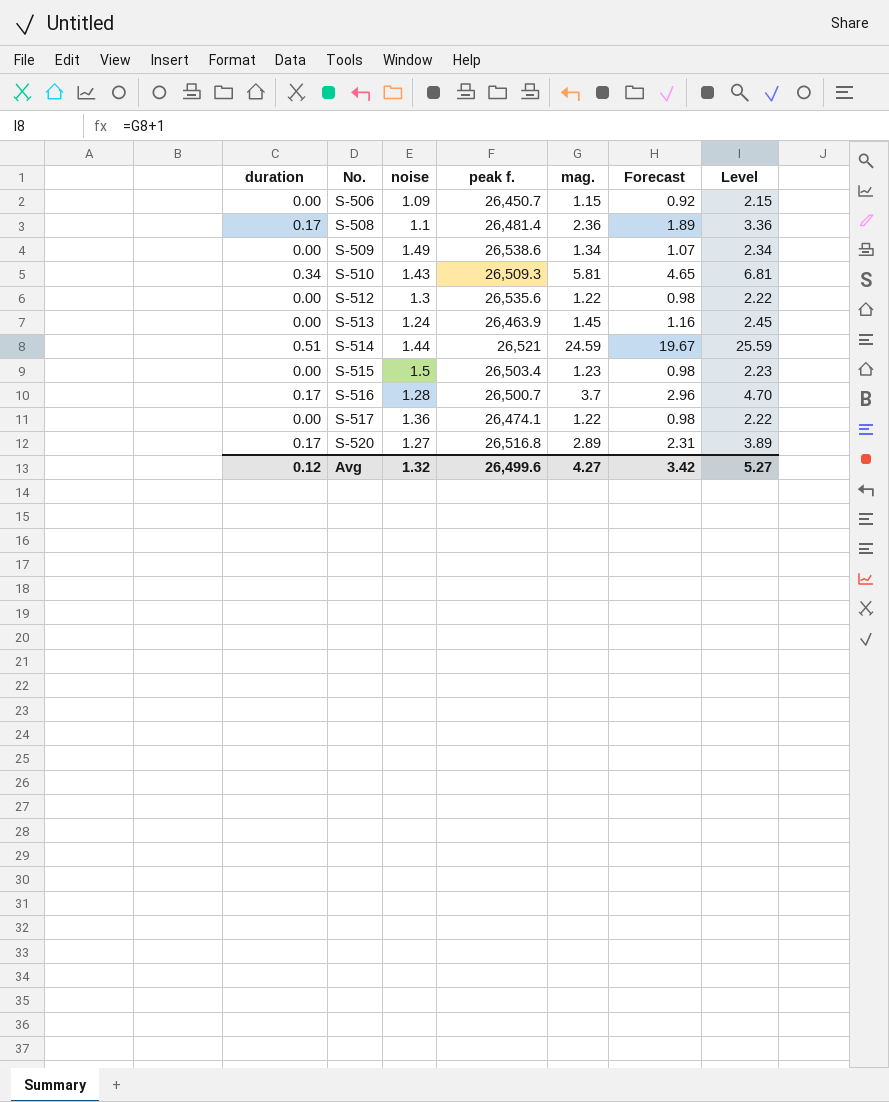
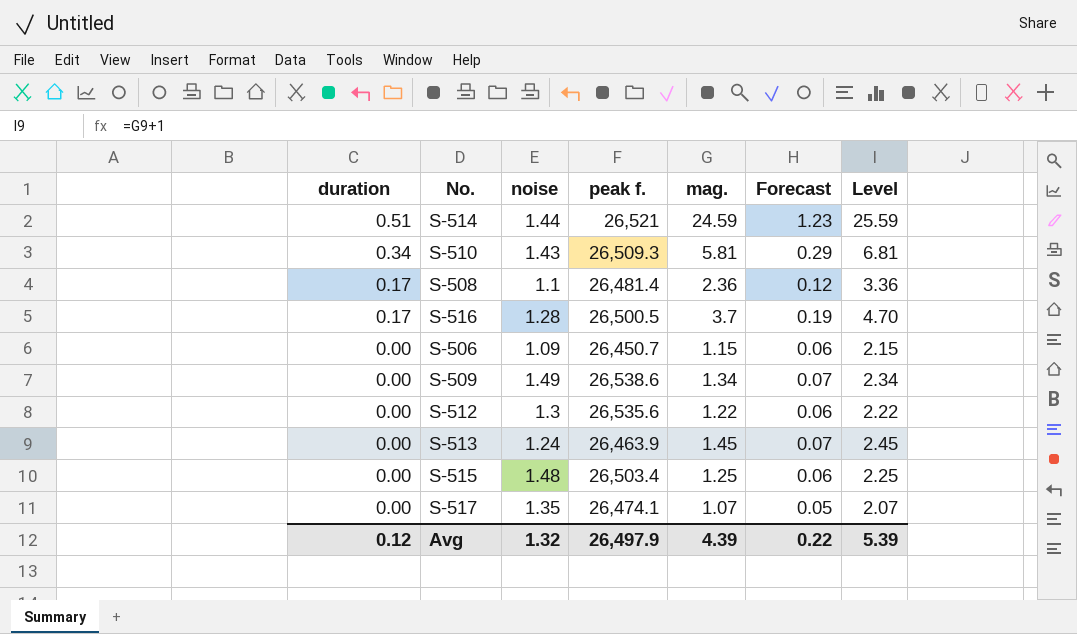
row order: No. ascending -> duration descending
column Forecast | formula: [mag.] * 0.8 -> [mag.] * 0.05
row S-520: 0.17 | 1.27 | 26,516.8 | 2.89 | 2.31 | 3.89 -> none
S-516 | peak f.: 26,500.7 -> 26,500.5
S-515 | noise: 1.5 -> 1.48
S-515 | mag.: 1.23 -> 1.25
S-515 | Level: 2.23 -> 2.25
S-517 | noise: 1.36 -> 1.35
S-517 | mag.: 1.22 -> 1.07
S-517 | Level: 2.22 -> 2.07
Avg | peak f.: 26,499.6 -> 26,497.9
Avg | mag.: 4.27 -> 4.39
Avg | Forecast: 3.42 -> 0.22
Avg | Level: 5.27 -> 5.39

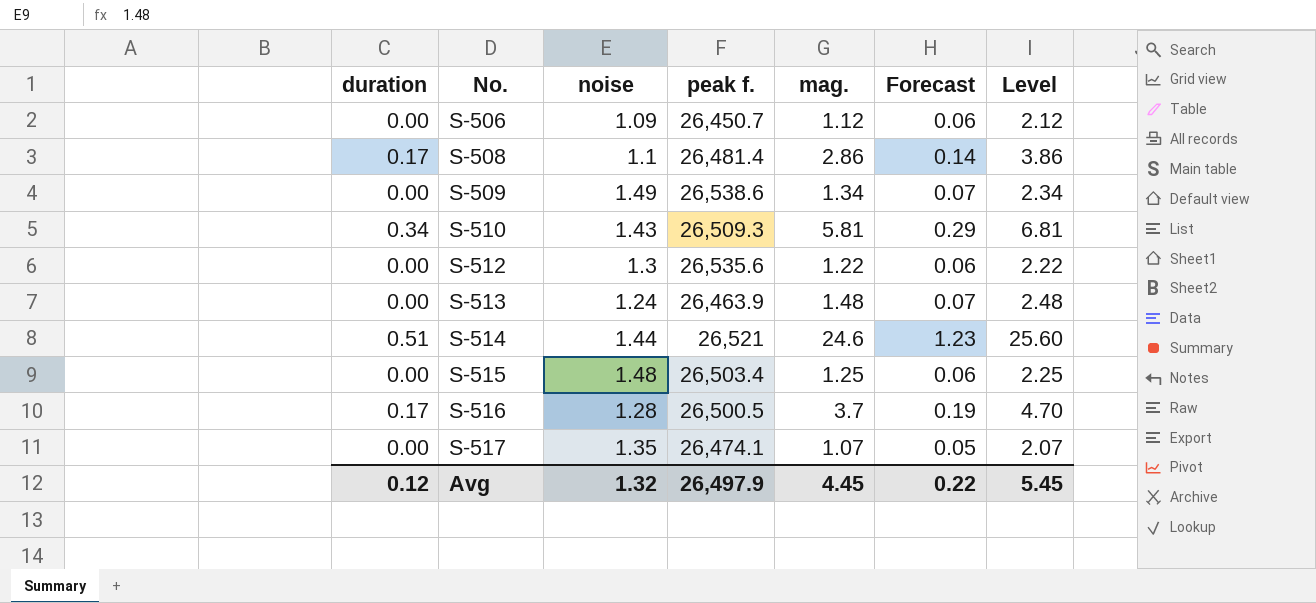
row order: duration descending -> No. ascending
S-506 | mag.: 1.15 -> 1.12
S-506 | Level: 2.15 -> 2.12
S-508 | mag.: 2.36 -> 2.86
S-508 | Forecast: 0.12 -> 0.14
S-508 | Level: 3.36 -> 3.86
S-513 | mag.: 1.45 -> 1.48
S-513 | Level: 2.45 -> 2.48
S-514 | mag.: 24.59 -> 24.6
S-514 | Level: 25.59 -> 25.60
Avg | mag.: 4.39 -> 4.45
Avg | Level: 5.39 -> 5.45

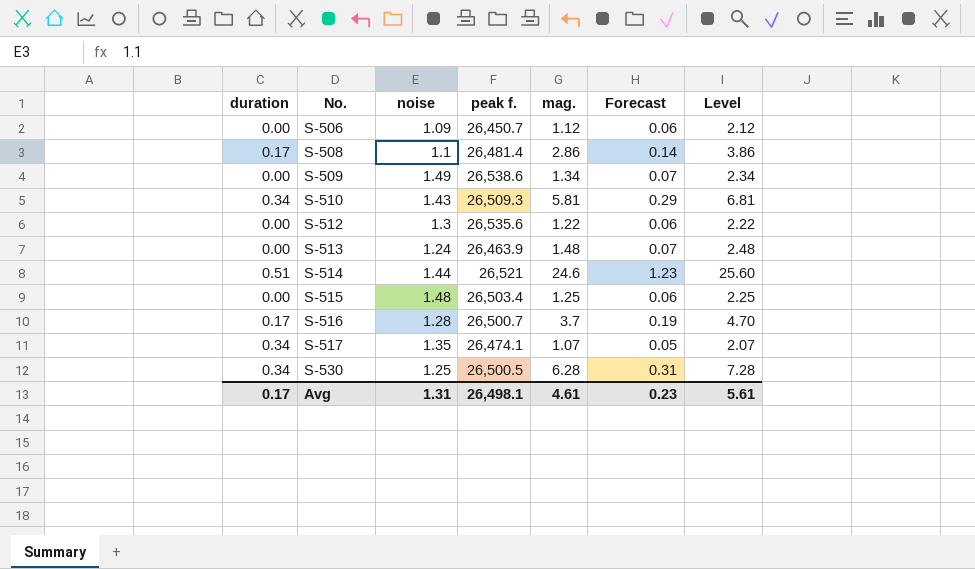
S-516 | peak f.: 26,500.5 -> 26,500.7
S-517 | duration: 0.00 -> 0.34
row S-530: none -> 0.34 | 1.25 | 26,500.5 | 6.28 | 0.31 | 7.28
Avg | duration: 0.12 -> 0.17
Avg | noise: 1.32 -> 1.31
Avg | peak f.: 26,497.9 -> 26,498.1
Avg | mag.: 4.45 -> 4.61
Avg | Forecast: 0.22 -> 0.23
Avg | Level: 5.45 -> 5.61

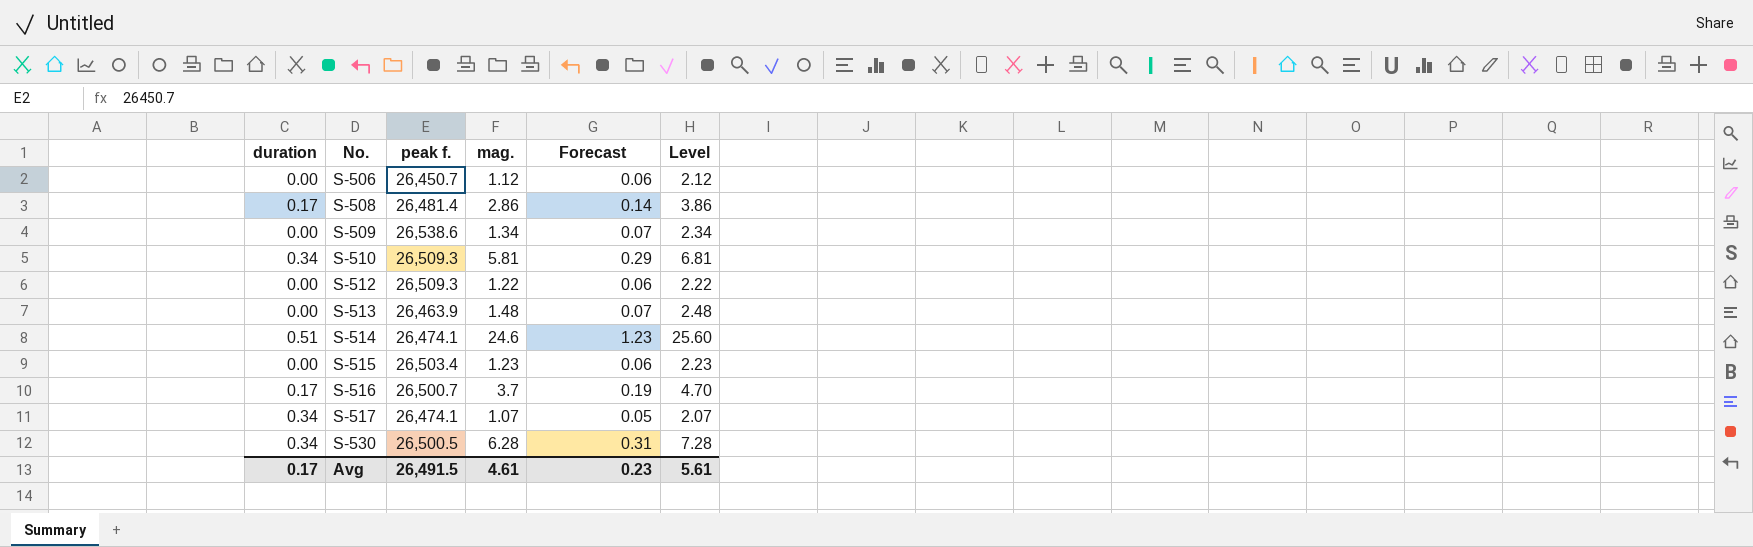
column noise | position: 3 -> none
S-512 | peak f.: 26,535.6 -> 26,509.3
S-514 | peak f.: 26,521 -> 26,474.1
S-515 | mag.: 1.25 -> 1.23
S-515 | Level: 2.25 -> 2.23
Avg | peak f.: 26,498.1 -> 26,491.5

